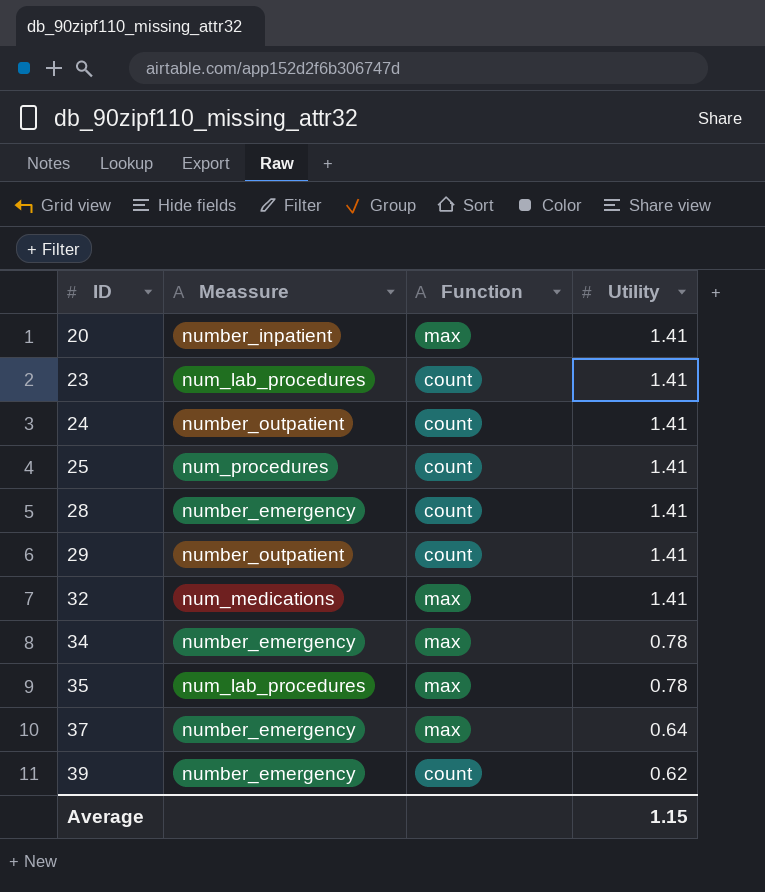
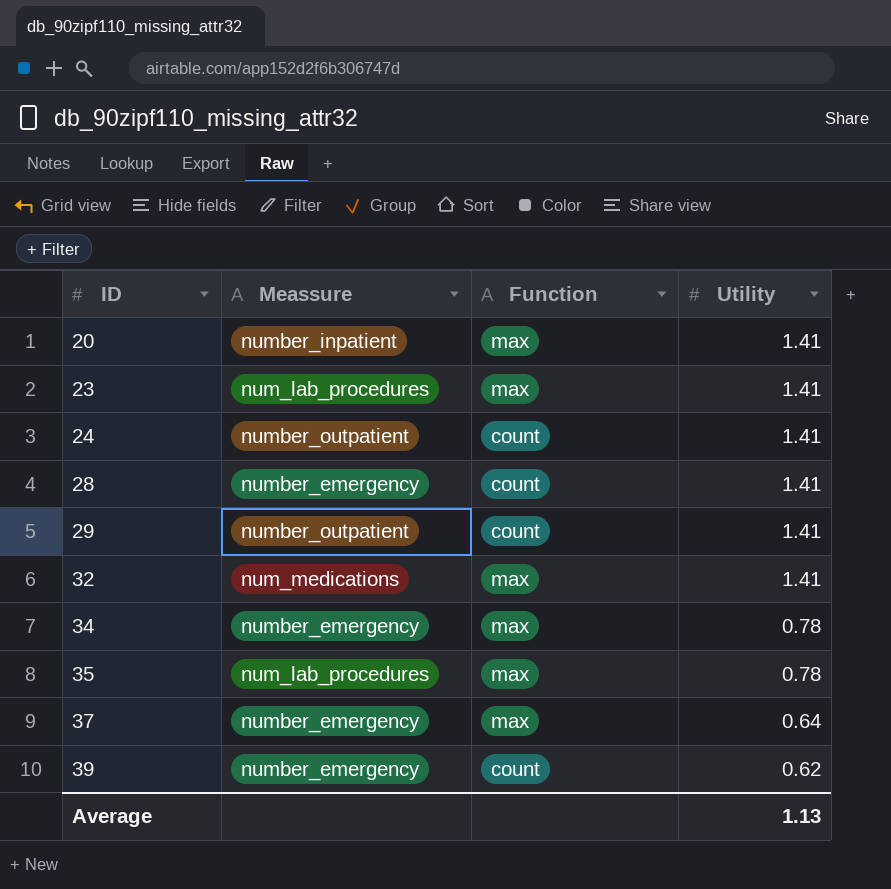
row 25: num_procedures | count | 1.41 -> none
23 | Function: count -> max
Average | Utility: 1.15 -> 1.13

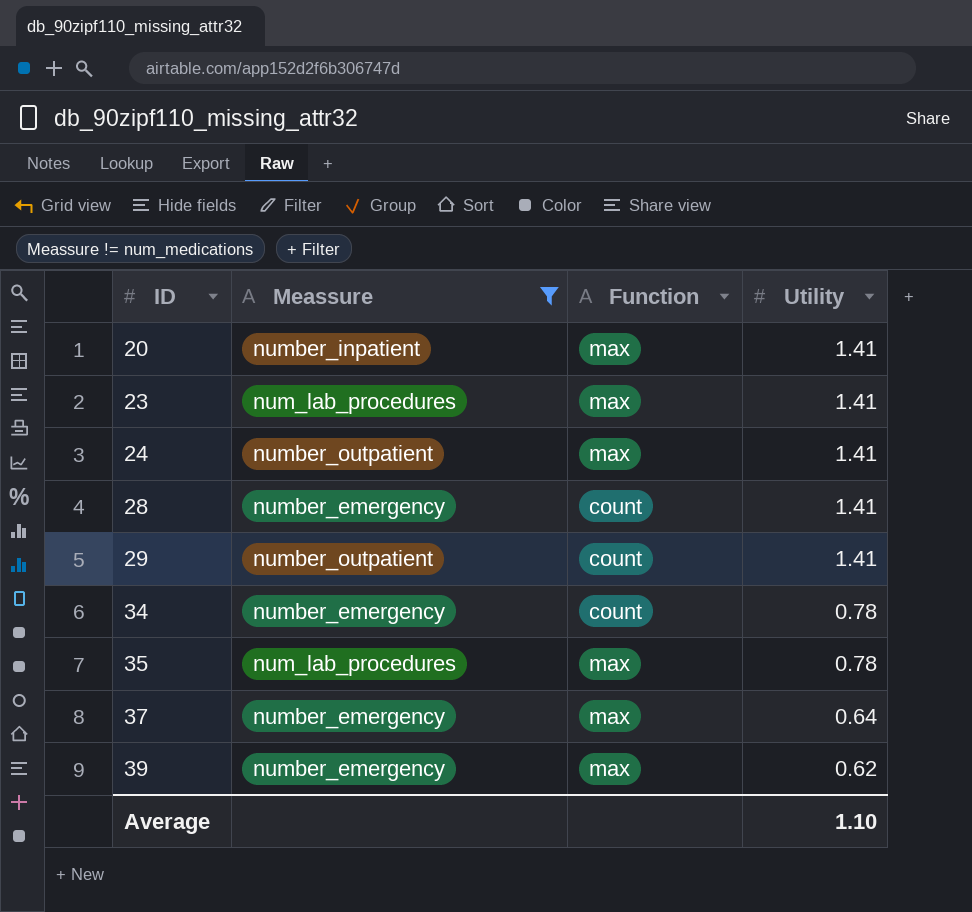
filter: none -> Meassure != num_medications
24 | Function: count -> max
34 | Function: max -> count
39 | Function: count -> max
Average | Utility: 1.13 -> 1.10

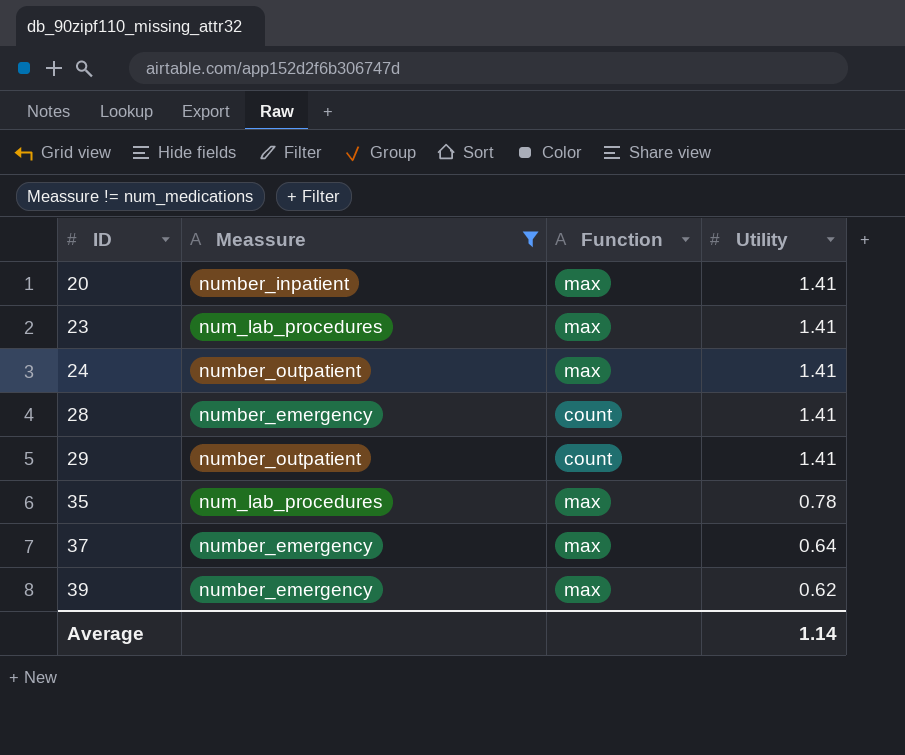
row 34: number_emergency | count | 0.78 -> none
Average | Utility: 1.10 -> 1.14

